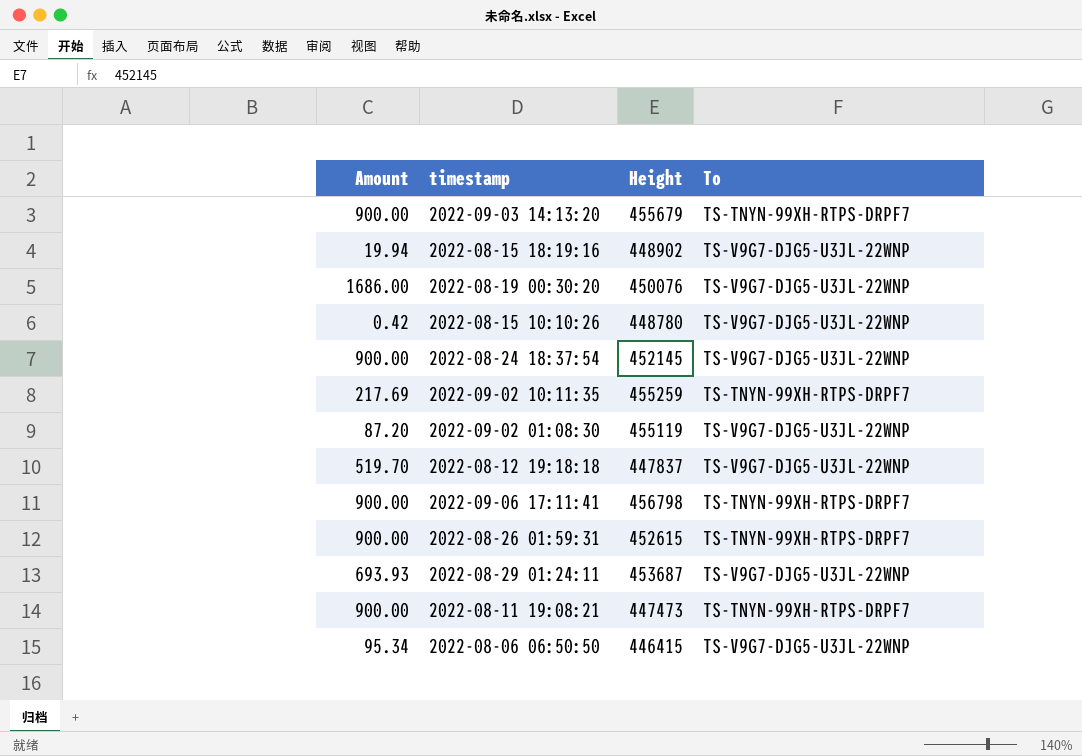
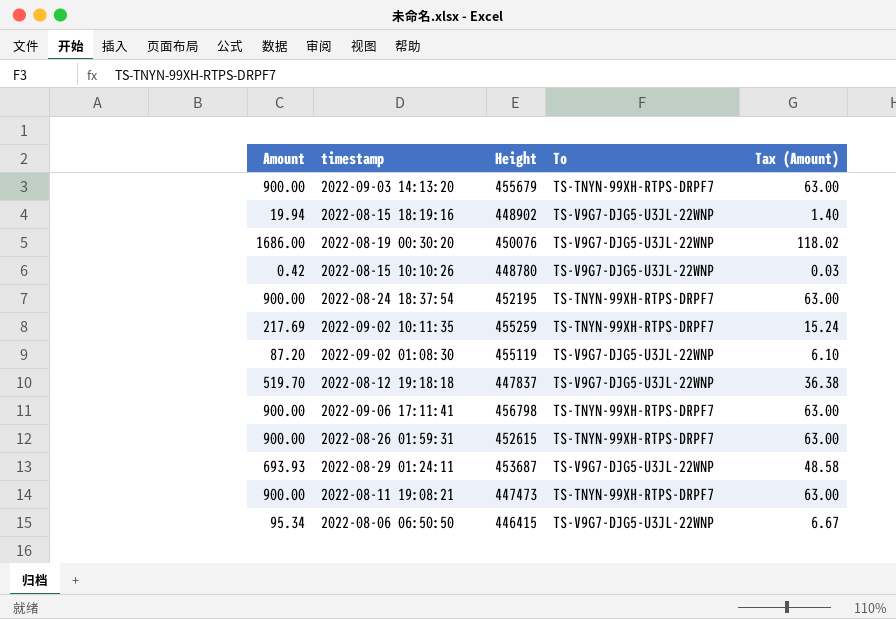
column Tax (Amount) | formula: none -> [Amount] * 0.07
2022-08-24 18:37:54 | Height: 452145 -> 452195
2022-08-24 18:37:54 | To: TS-V9G7-DJG5-U3JL-22WNP -> TS-TNYN-99XH-RTPS-DRPF7

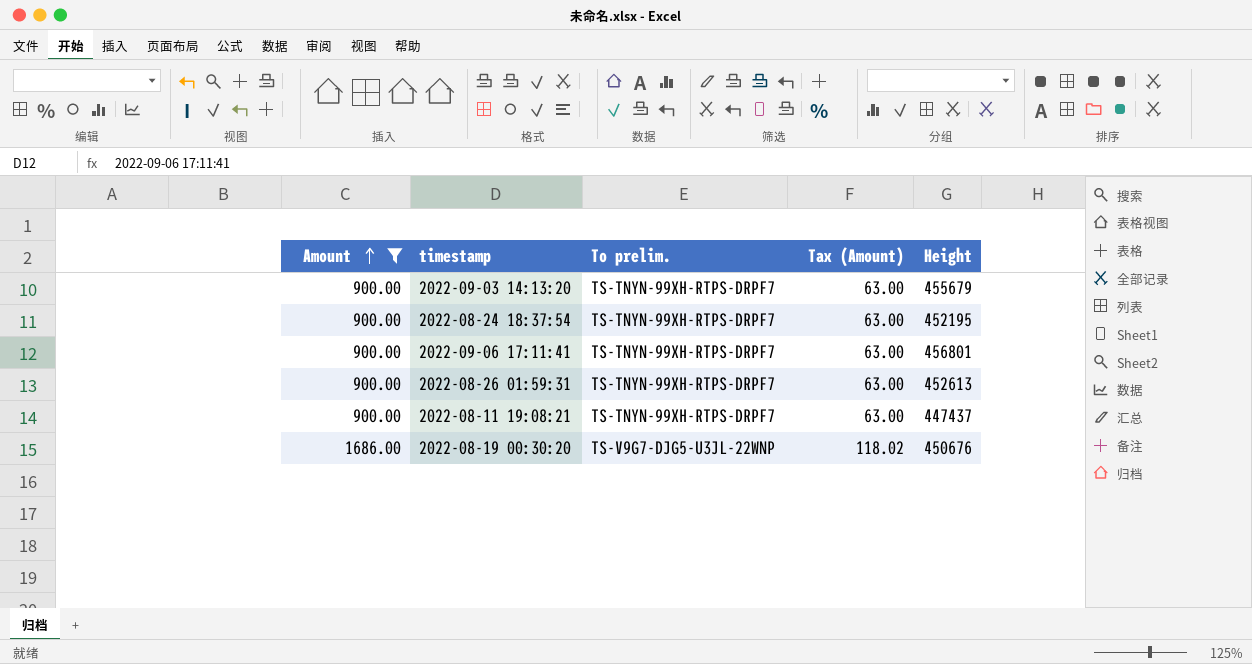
filter: none -> Amount >= 900.00
row order: none -> Amount ascending
column name: To -> To prelim.
column Height | position: 3 -> 5
2022-09-06 17:11:41 | Height: 456798 -> 456801
2022-08-26 01:59:31 | Height: 452615 -> 452613
2022-08-11 19:08:21 | Height: 447473 -> 447437
2022-08-19 00:30:20 | Height: 450076 -> 450676

